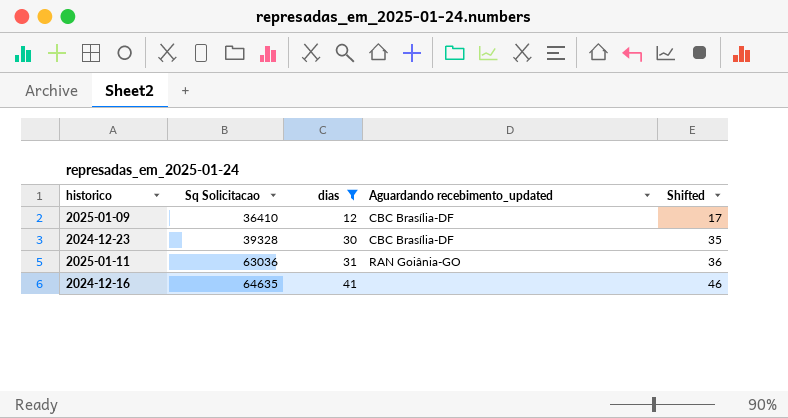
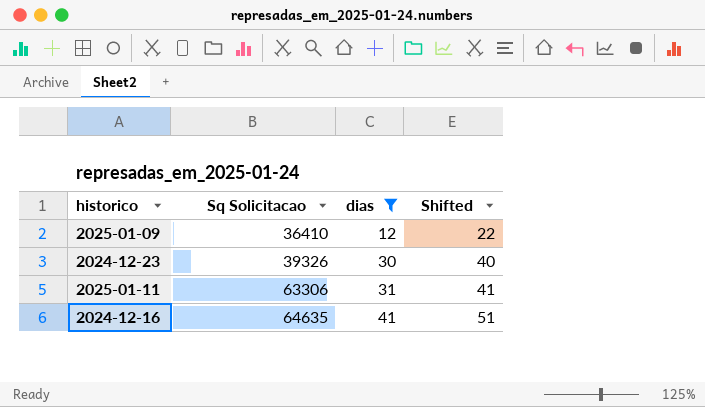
column Aguardando recebimento_updated | position: 4 -> none
column Shifted | formula: [dias] + 5 -> [dias] + 10
2024-12-23 | Sq Solicitacao: 39328 -> 39326
2025-01-11 | Sq Solicitacao: 63036 -> 63306

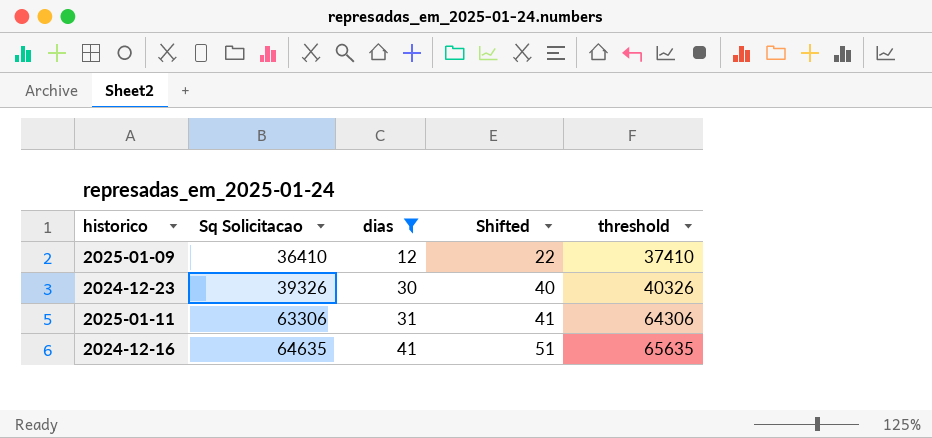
column threshold | formula: none -> [Sq Solicitacao] + 1000

